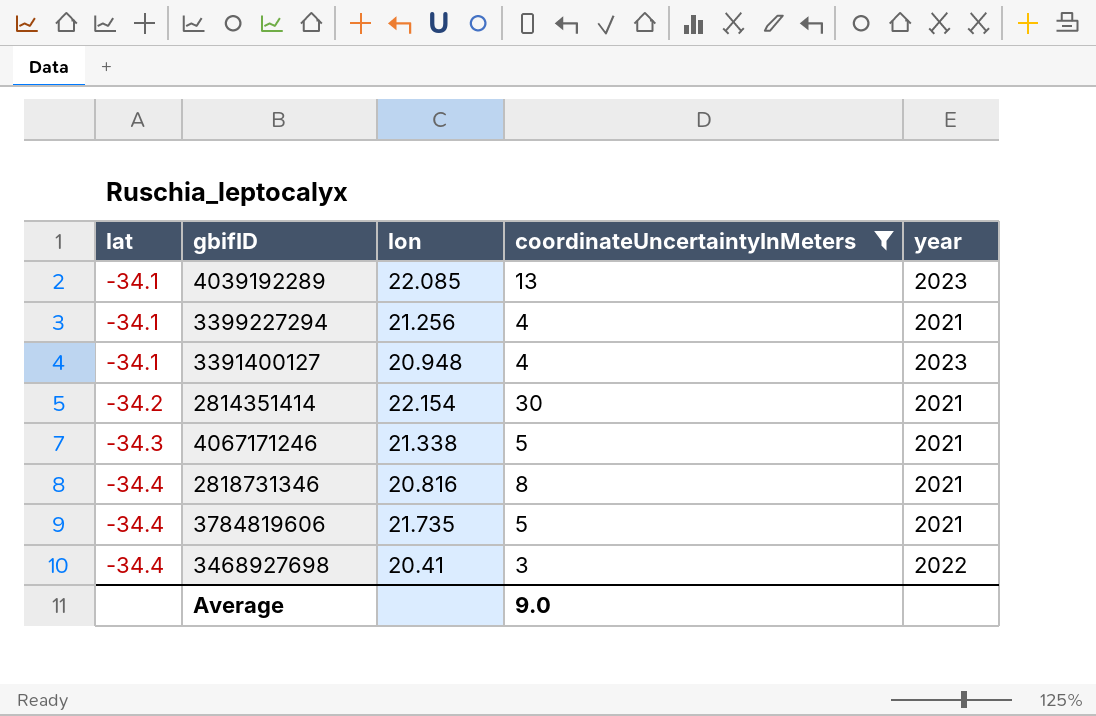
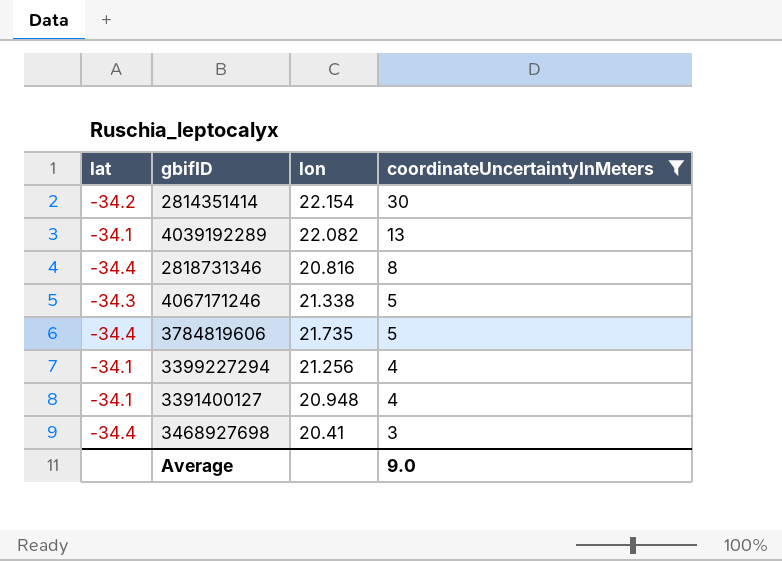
row order: lat descending -> coordinateUncertaintyInMeters descending
column year | position: 5 -> none
4039192289 | lon: 22.085 -> 22.082

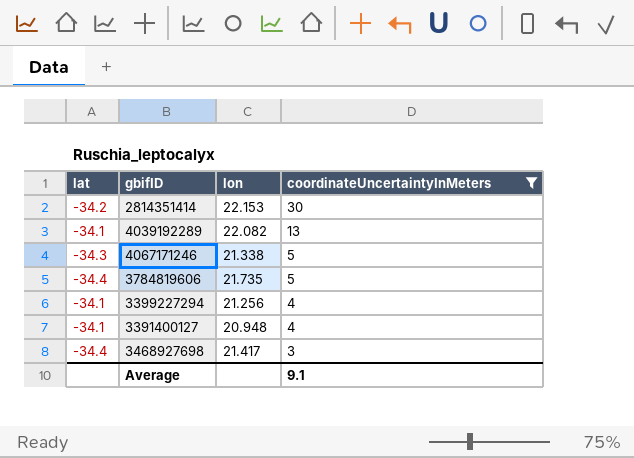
row 2818731346: -34.4 | 20.816 | 8 -> none
2814351414 | lon: 22.154 -> 22.153
3468927698 | lon: 20.41 -> 21.417
Average | coordinateUncertaintyInMeters: 9.0 -> 9.1

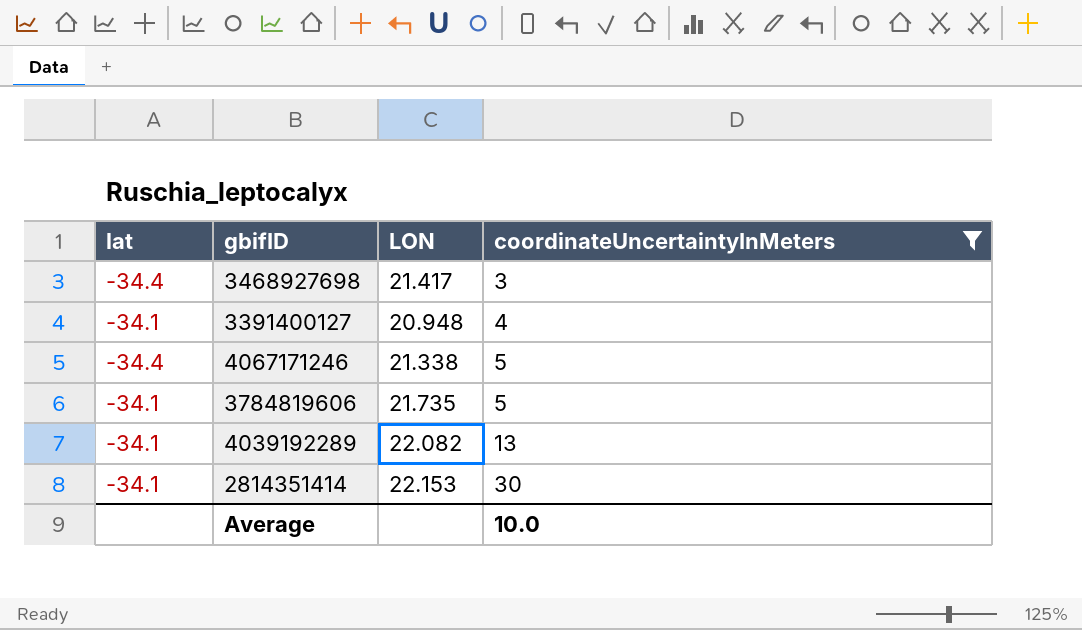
row order: coordinateUncertaintyInMeters descending -> coordinateUncertaintyInMeters ascending
column name: lon -> LON
row 3399227294: -34.1 | 21.256 | 4 -> none
4067171246 | lat: -34.3 -> -34.4
3784819606 | lat: -34.4 -> -34.1
2814351414 | lat: -34.2 -> -34.1
Average | coordinateUncertaintyInMeters: 9.1 -> 10.0

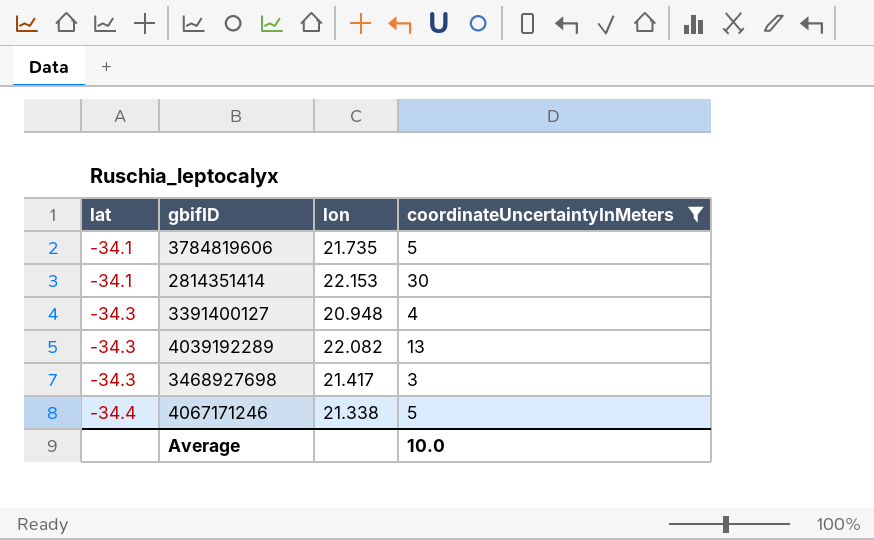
row order: coordinateUncertaintyInMeters ascending -> lat descending
column name: LON -> lon
3391400127 | lat: -34.1 -> -34.3
4039192289 | lat: -34.1 -> -34.3
3468927698 | lat: -34.4 -> -34.3

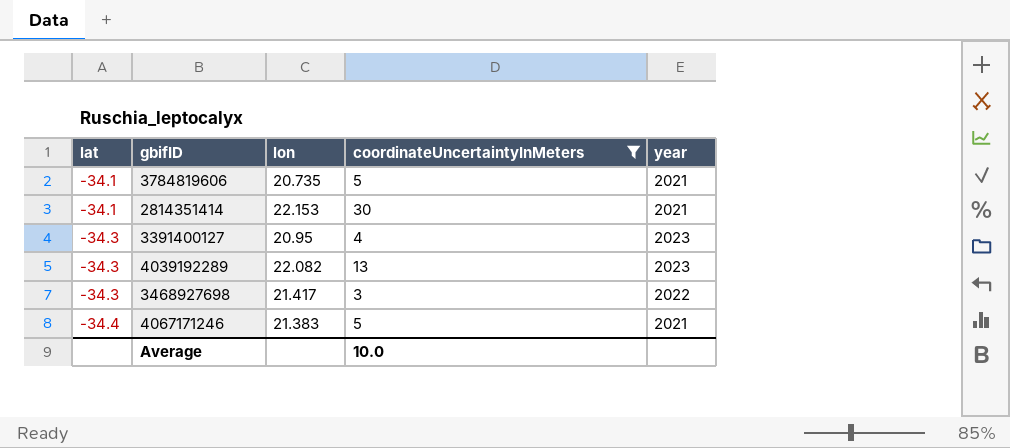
column year | position: none -> 5
3784819606 | lon: 21.735 -> 20.735
3391400127 | lon: 20.948 -> 20.95
4067171246 | lon: 21.338 -> 21.383

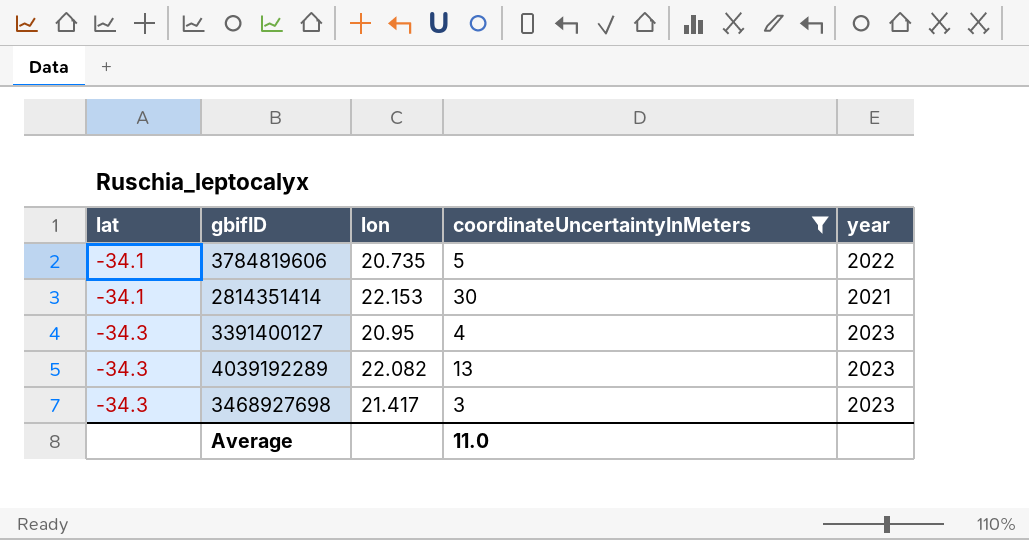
row 4067171246: -34.4 | 21.383 | 5 | 2021 -> none
3784819606 | year: 2021 -> 2022
3468927698 | year: 2022 -> 2023
Average | coordinateUncertaintyInMeters: 10.0 -> 11.0

